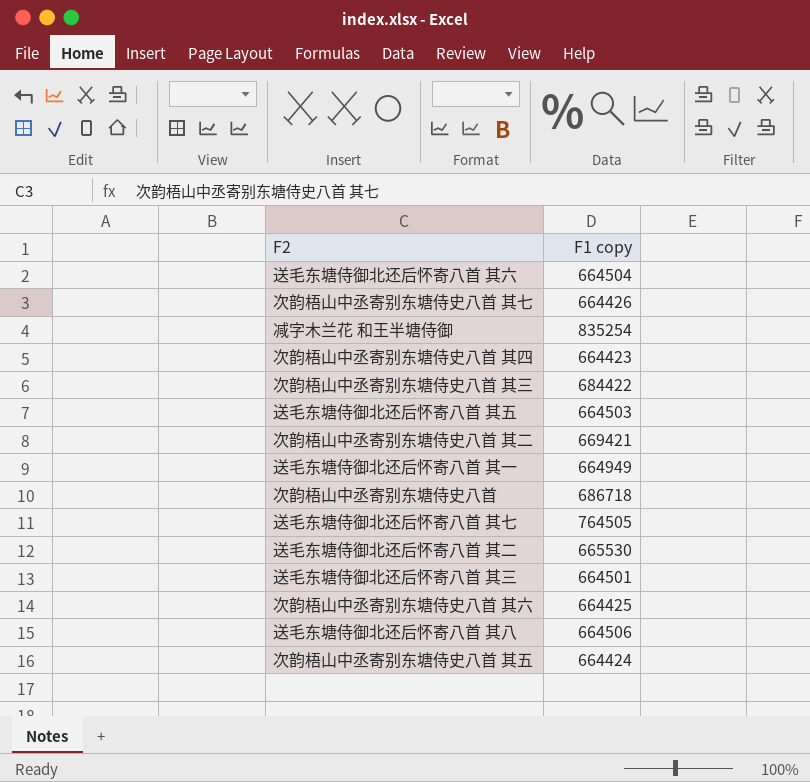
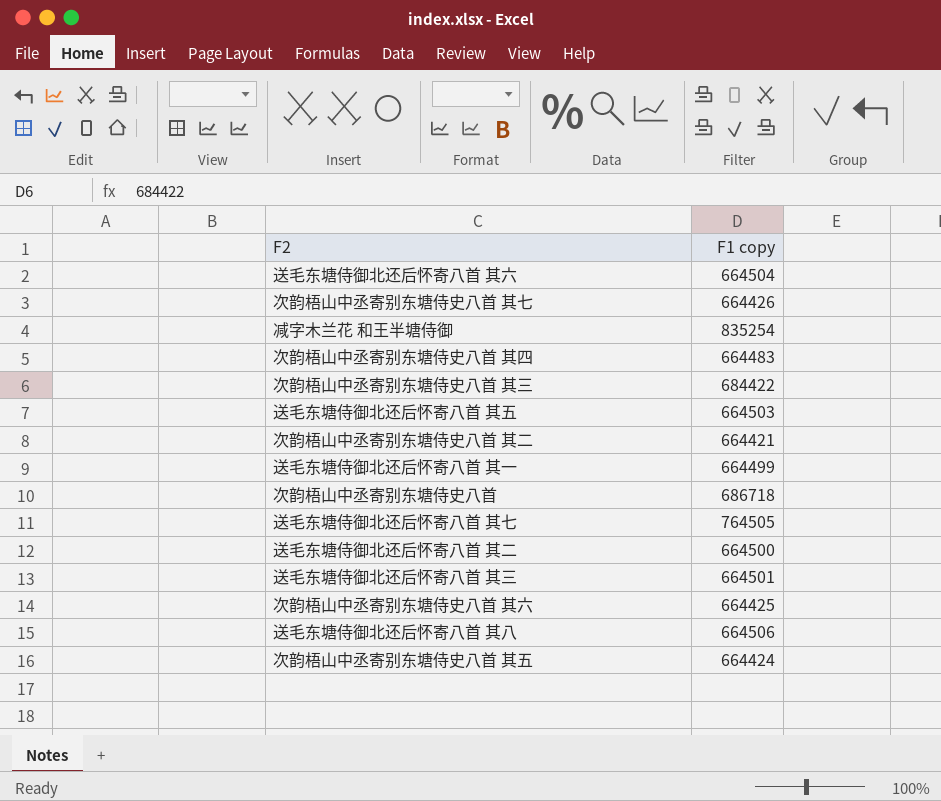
次韵梧山中丞寄别东塘侍史八首 其四 | F1 copy: 664423 -> 664483
次韵梧山中丞寄别东塘侍史八首 其二 | F1 copy: 669421 -> 664421
送毛东塘侍御北还后怀寄八首 其一 | F1 copy: 664949 -> 664499
送毛东塘侍御北还后怀寄八首 其二 | F1 copy: 665530 -> 664500

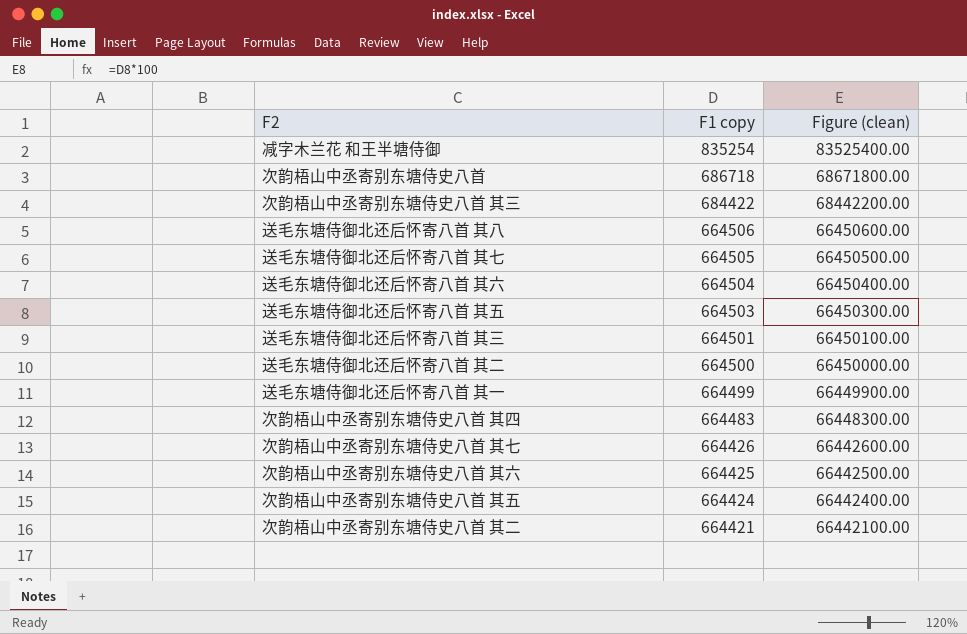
row order: none -> F1 copy descending
column Figure (clean) | formula: none -> [F1 copy] * 100
送毛东塘侍御北还后怀寄八首 其七 | F1 copy: 764505 -> 664505

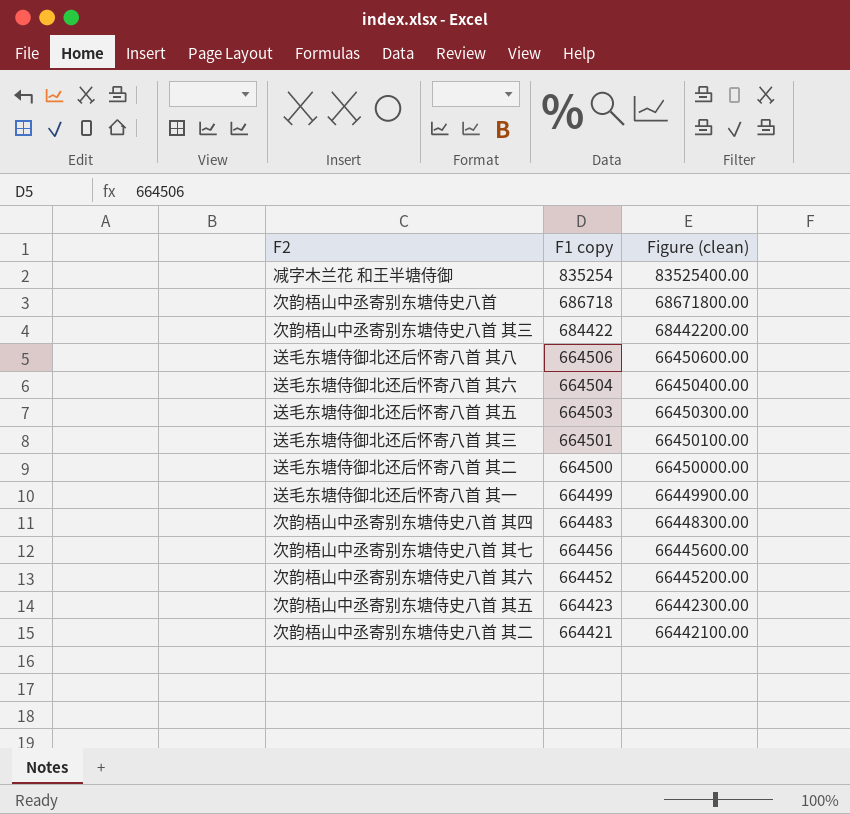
row 送毛东塘侍御北还后怀寄八首 其七: 664505 | 66450500.00 -> none
次韵梧山中丞寄别东塘侍史八首 其七 | F1 copy: 664426 -> 664456
次韵梧山中丞寄别东塘侍史八首 其七 | Figure (clean): 66442600.00 -> 66445600.00
次韵梧山中丞寄别东塘侍史八首 其六 | F1 copy: 664425 -> 664452
次韵梧山中丞寄别东塘侍史八首 其六 | Figure (clean): 66442500.00 -> 66445200.00
次韵梧山中丞寄别东塘侍史八首 其五 | F1 copy: 664424 -> 664423
次韵梧山中丞寄别东塘侍史八首 其五 | Figure (clean): 66442400.00 -> 66442300.00

